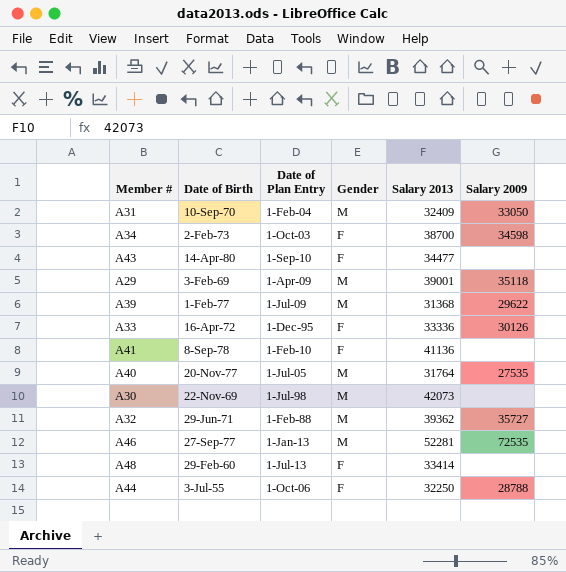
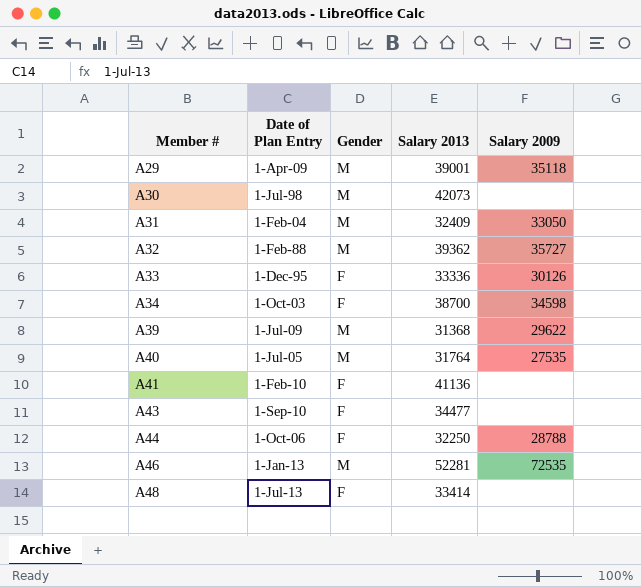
row order: none -> Member # ascending
column Date of Birth | position: 2 -> none

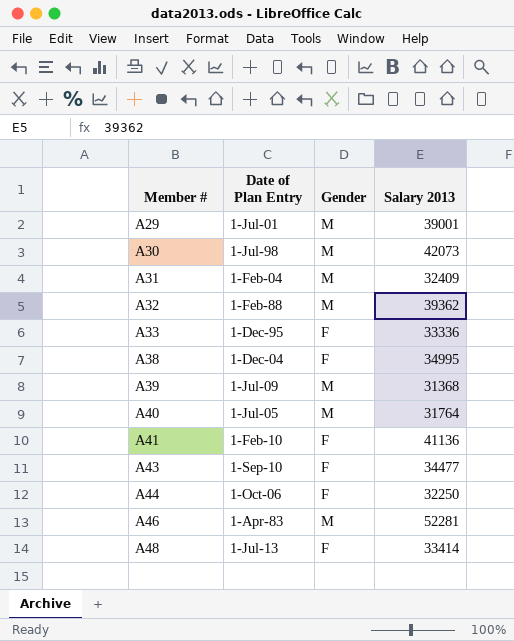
column Salary 2009 | position: 5 -> none
row A34: 1-Oct-03 | F | 38700 | 34598 -> none
A29 | Date of Plan Entry: 1-Apr-09 -> 1-Jul-01
row A38: none -> 1-Dec-04 | F | 34995
A46 | Date of Plan Entry: 1-Jan-13 -> 1-Apr-83

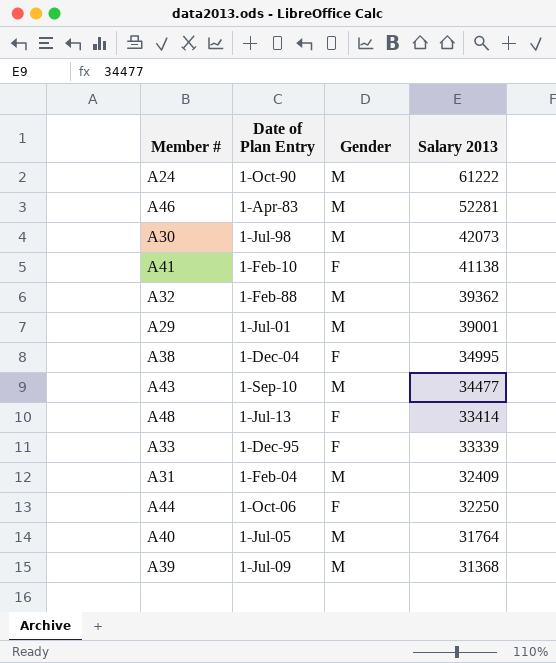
row order: Member # ascending -> Salary 2013 descending
row A24: none -> 1-Oct-90 | M | 61222
A41 | Salary 2013: 41136 -> 41138
A43 | Gender: F -> M
A33 | Salary 2013: 33336 -> 33339

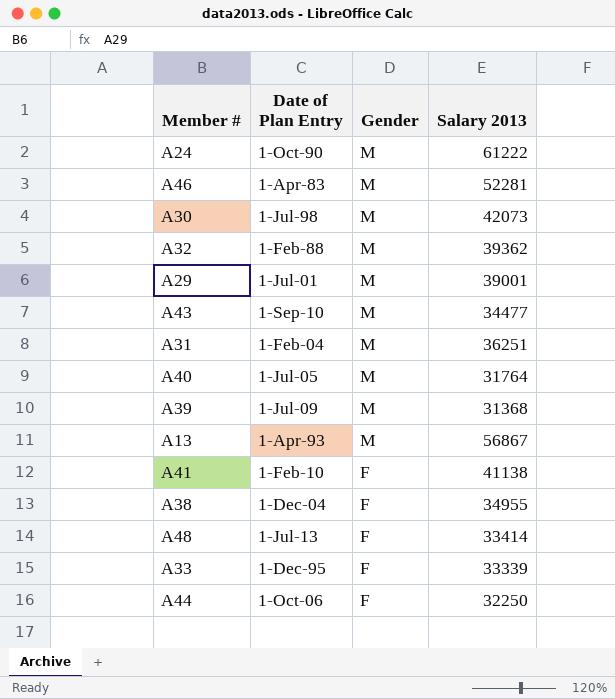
row order: Salary 2013 descending -> Gender descending
A31 | Salary 2013: 32409 -> 36251
row A13: none -> 1-Apr-93 | M | 56867
A38 | Salary 2013: 34995 -> 34955

